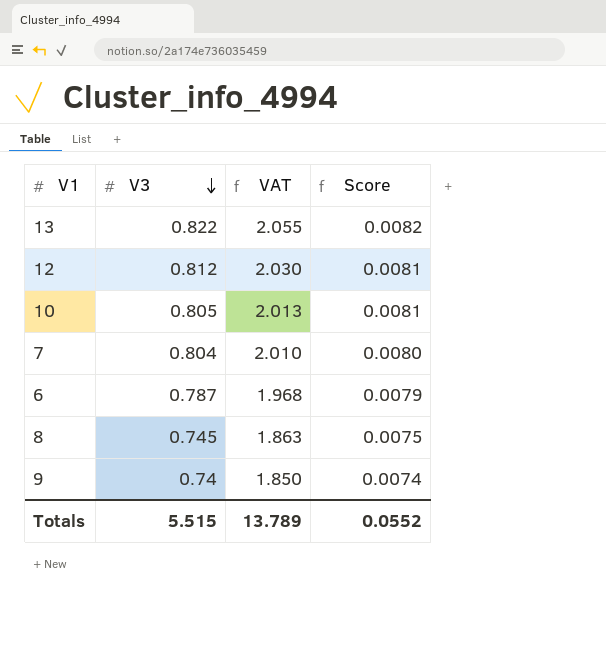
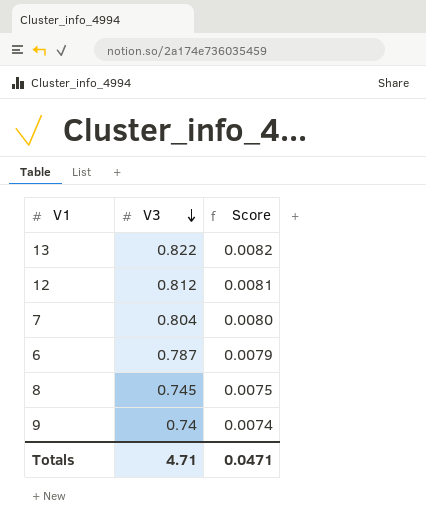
column VAT | formula: [V3] * 2.5 -> none
row 10: 0.805 | 2.013 | 0.0081 -> none
Totals | V3: 5.515 -> 4.71
Totals | Score: 0.0552 -> 0.0471

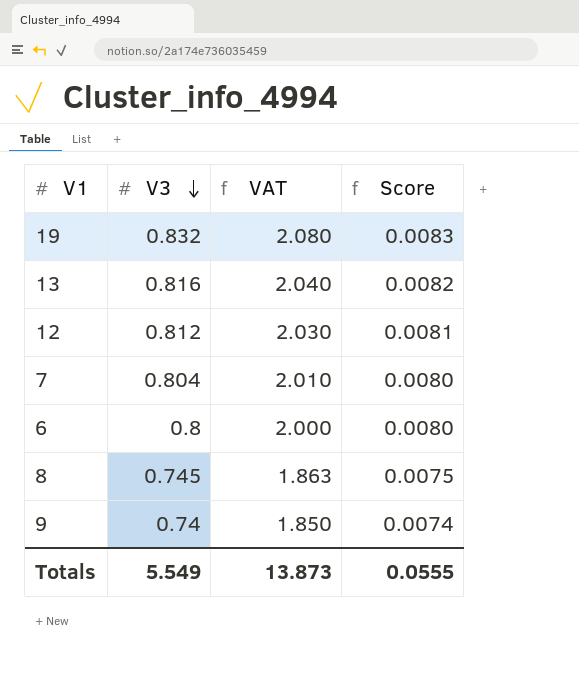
column VAT | formula: none -> [V3] * 2.5
row 19: none -> 0.832 | 2.080 | 0.0083
13 | V3: 0.822 -> 0.816
6 | V3: 0.787 -> 0.8
6 | Score: 0.0079 -> 0.0080
Totals | V3: 4.71 -> 5.549
Totals | Score: 0.0471 -> 0.0555

